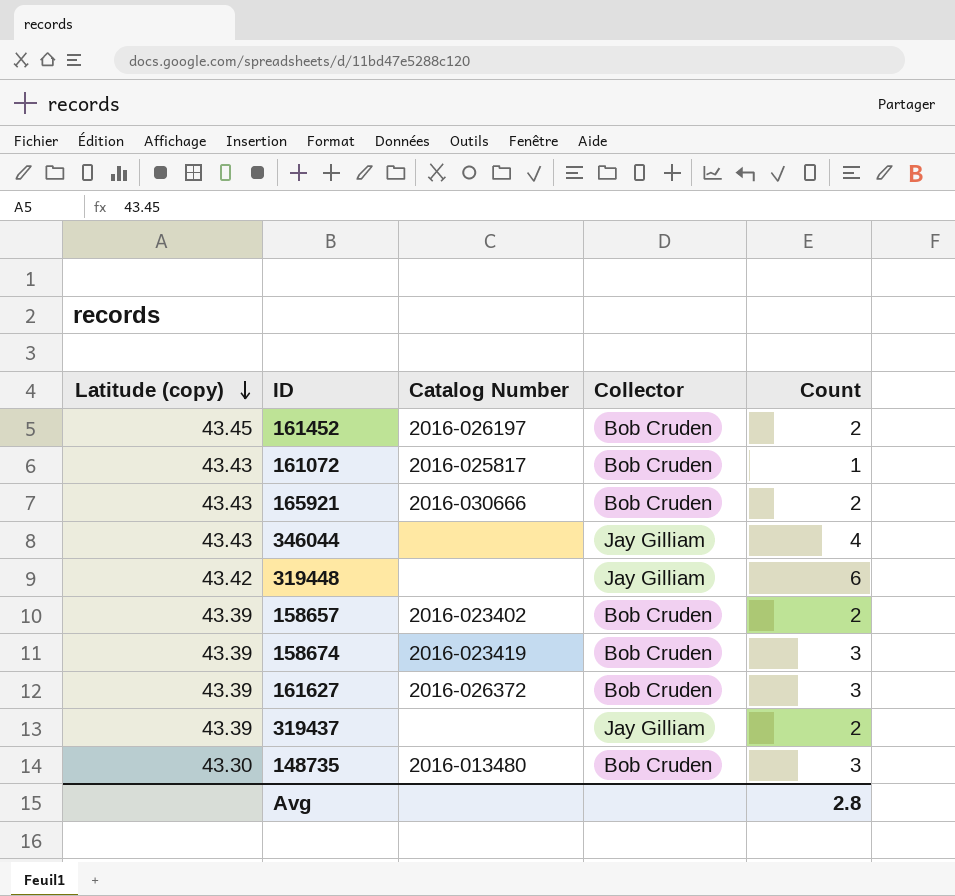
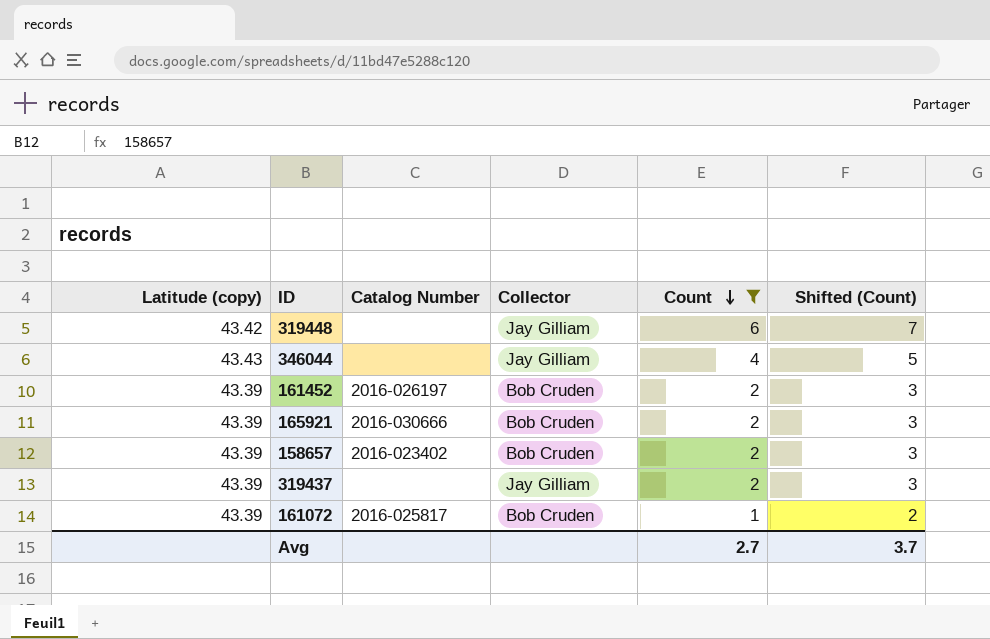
filter: none -> Count != 3
row order: Latitude (copy) descending -> Count descending
column Shifted (Count) | formula: none -> [Count] + 1
161452 | Latitude (copy): 43.45 -> 43.39
165921 | Latitude (copy): 43.43 -> 43.39
161072 | Latitude (copy): 43.43 -> 43.39
Avg | Count: 2.8 -> 2.7

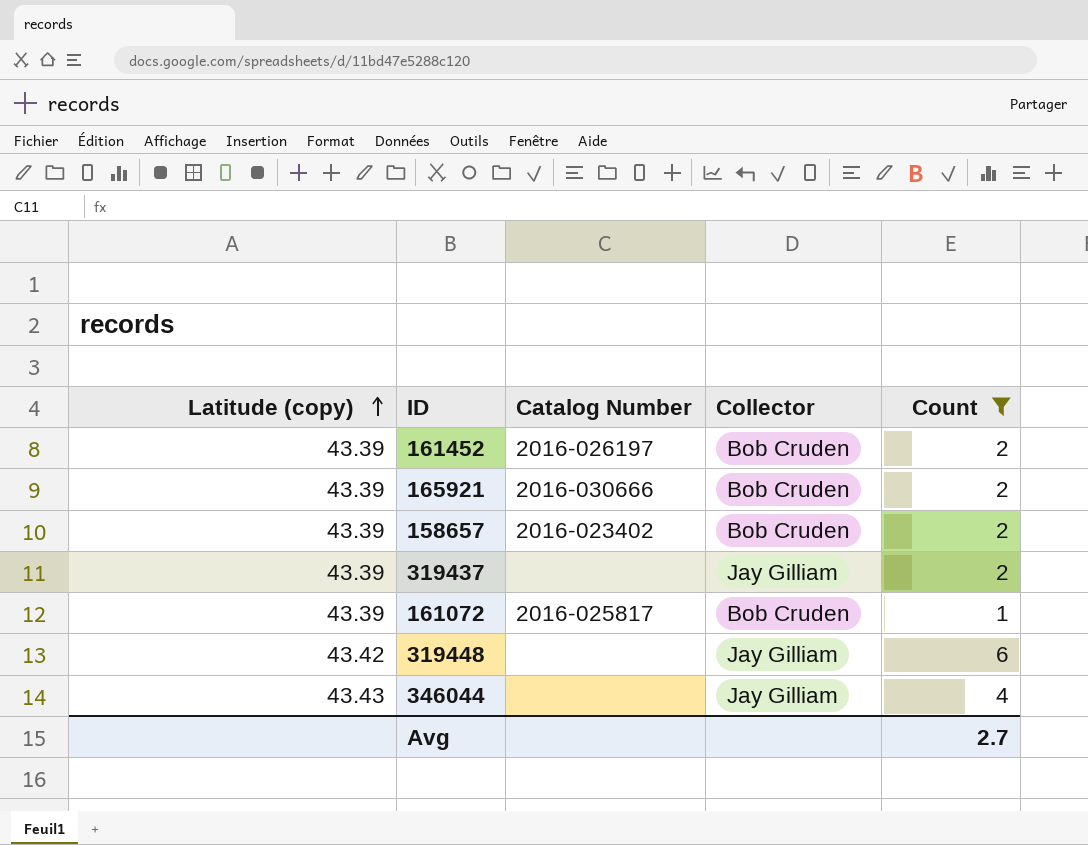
row order: Count descending -> Latitude (copy) ascending
column Shifted (Count) | formula: [Count] + 1 -> none

